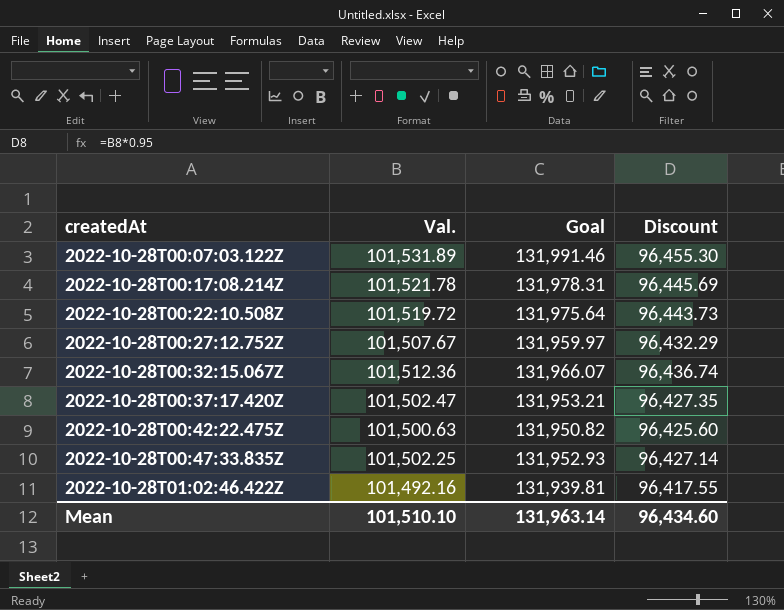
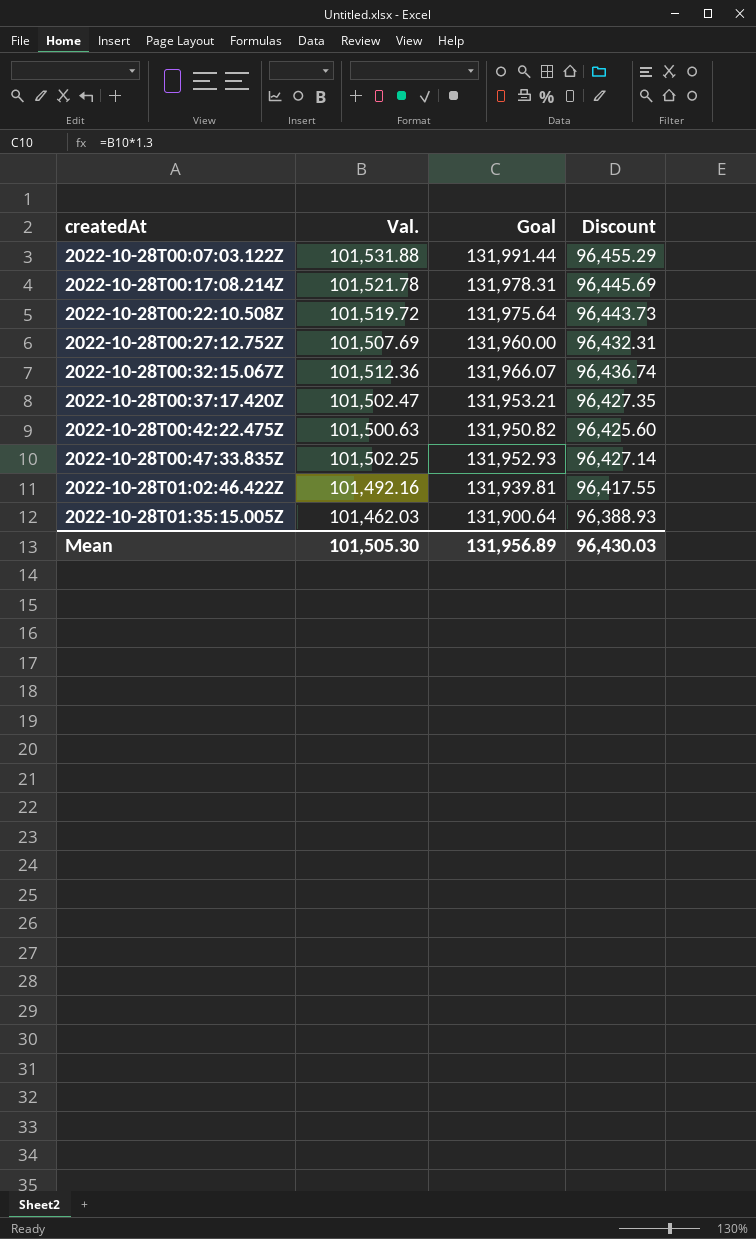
2022-10-28T00:07:03.122Z | Val.: 101,531.89 -> 101,531.88
2022-10-28T00:07:03.122Z | Goal: 131,991.46 -> 131,991.44
2022-10-28T00:07:03.122Z | Discount: 96,455.30 -> 96,455.29
2022-10-28T00:27:12.752Z | Val.: 101,507.67 -> 101,507.69
2022-10-28T00:27:12.752Z | Goal: 131,959.97 -> 131,960.00
2022-10-28T00:27:12.752Z | Discount: 96,432.29 -> 96,432.31
row 2022-10-28T01:35:15.005Z: none -> 101,462.03 | 131,900.64 | 96,388.93
Mean | Val.: 101,510.10 -> 101,505.30
Mean | Goal: 131,963.14 -> 131,956.89
Mean | Discount: 96,434.60 -> 96,430.03

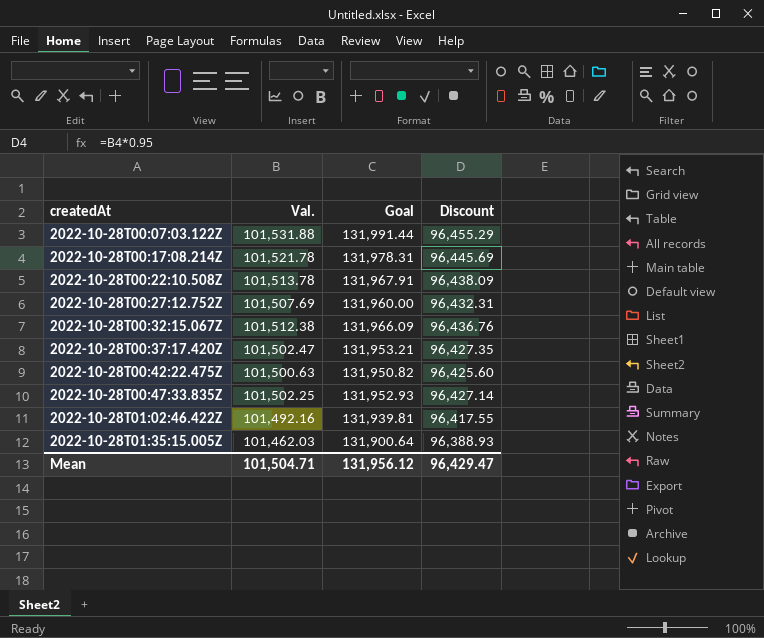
2022-10-28T00:22:10.508Z | Val.: 101,519.72 -> 101,513.78
2022-10-28T00:22:10.508Z | Goal: 131,975.64 -> 131,967.91
2022-10-28T00:22:10.508Z | Discount: 96,443.73 -> 96,438.09
2022-10-28T00:32:15.067Z | Val.: 101,512.36 -> 101,512.38
2022-10-28T00:32:15.067Z | Goal: 131,966.07 -> 131,966.09
2022-10-28T00:32:15.067Z | Discount: 96,436.74 -> 96,436.76
Mean | Val.: 101,505.30 -> 101,504.71
Mean | Goal: 131,956.89 -> 131,956.12
Mean | Discount: 96,430.03 -> 96,429.47

